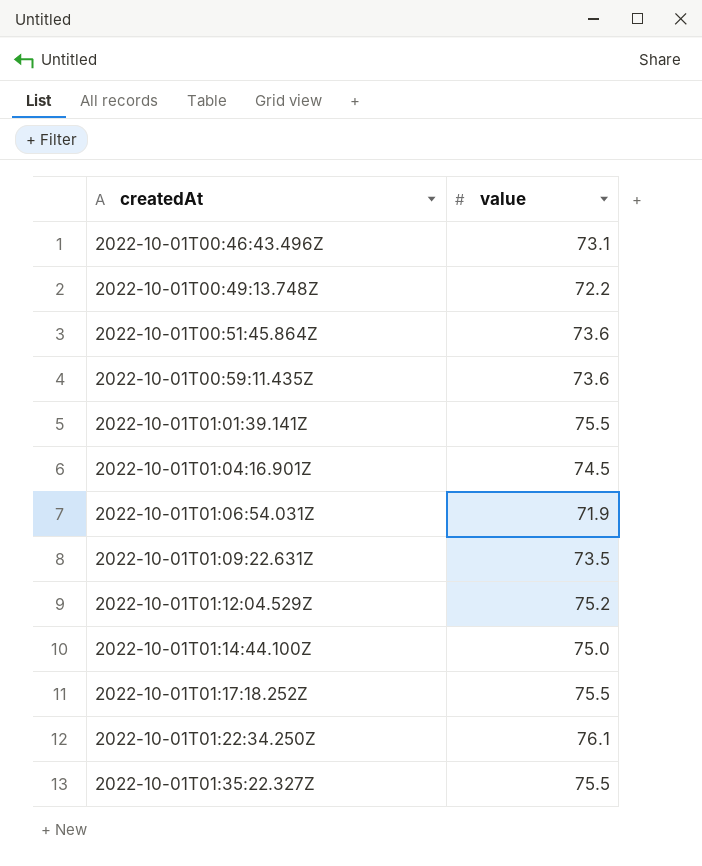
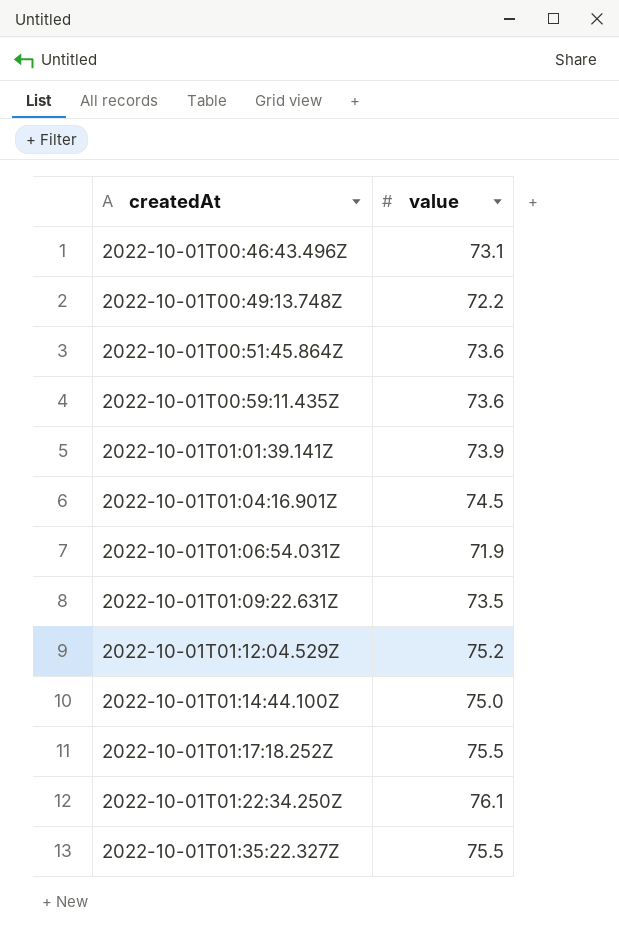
2022-10-01T01:01:39.141Z | value: 75.5 -> 73.9

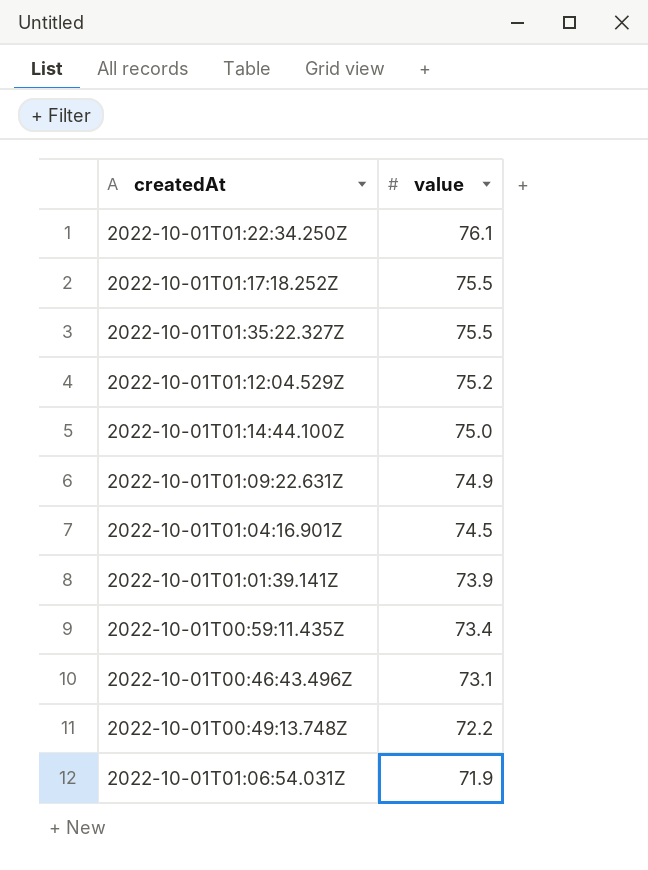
row order: createdAt ascending -> value descending
row 2022-10-01T00:51:45.864Z: 73.6 -> none
2022-10-01T01:09:22.631Z | value: 73.5 -> 74.9
2022-10-01T00:59:11.435Z | value: 73.6 -> 73.4

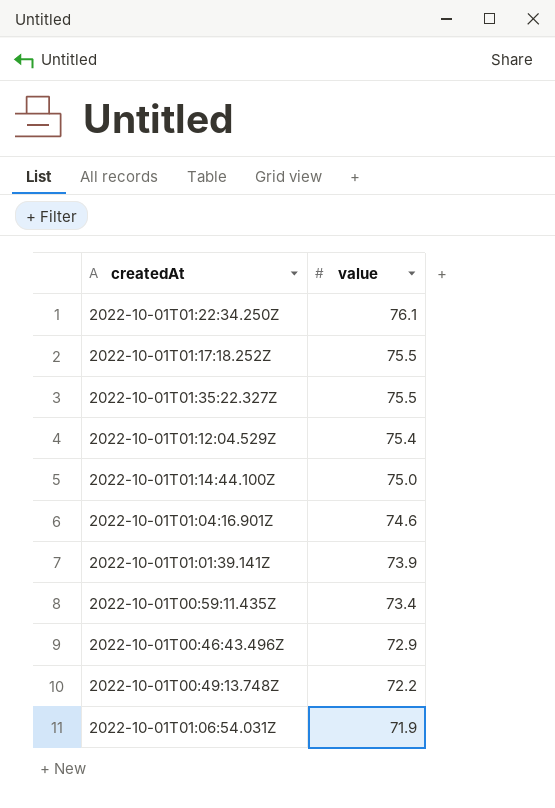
row 2022-10-01T01:09:22.631Z: 74.9 -> none
2022-10-01T01:12:04.529Z | value: 75.2 -> 75.4
2022-10-01T01:04:16.901Z | value: 74.5 -> 74.6
2022-10-01T00:46:43.496Z | value: 73.1 -> 72.9

